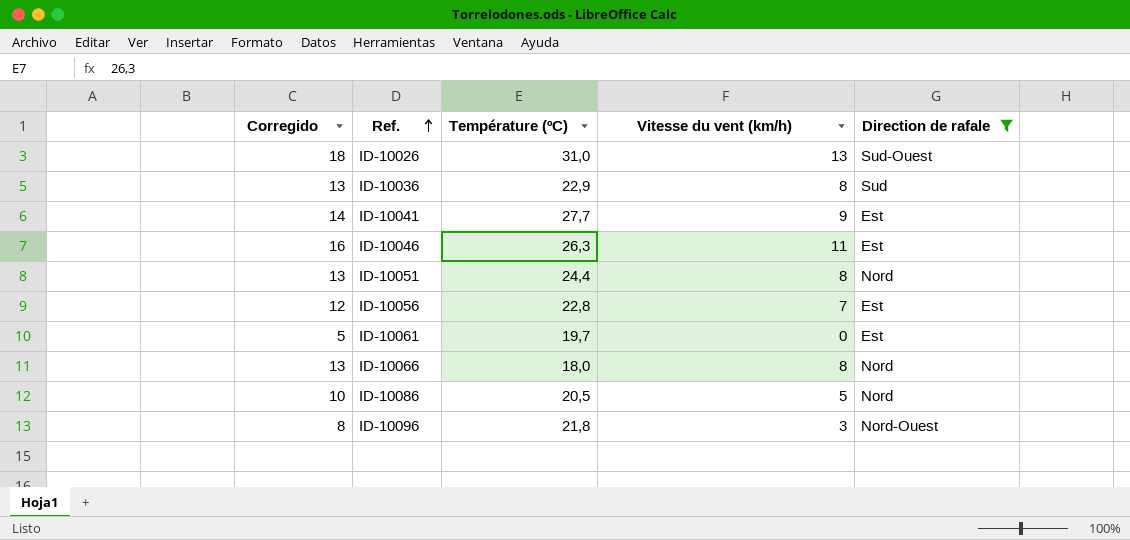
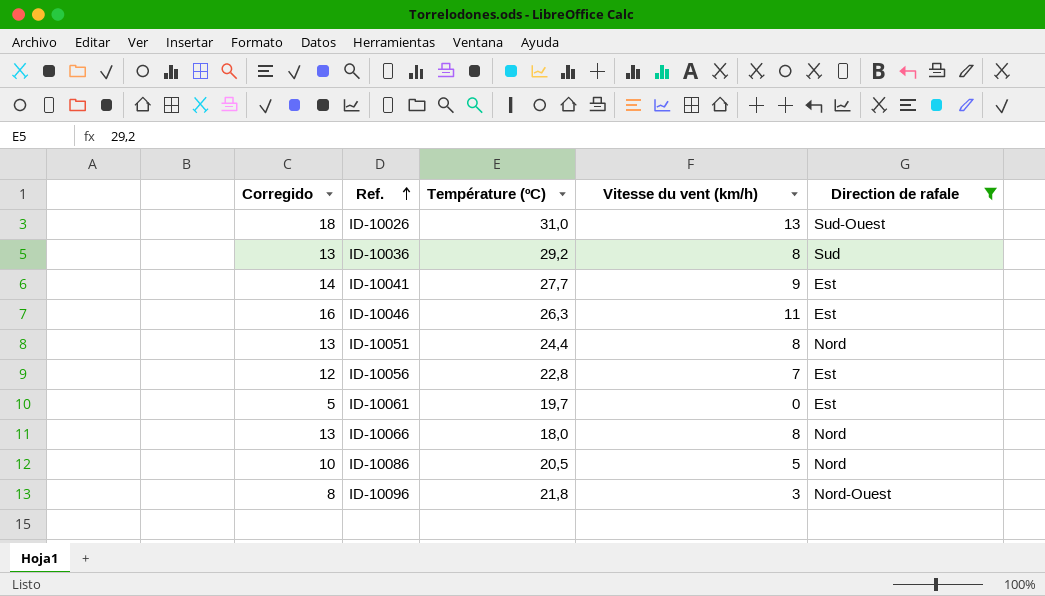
ID-10036 | Température (ºC): 22,9 -> 29,2

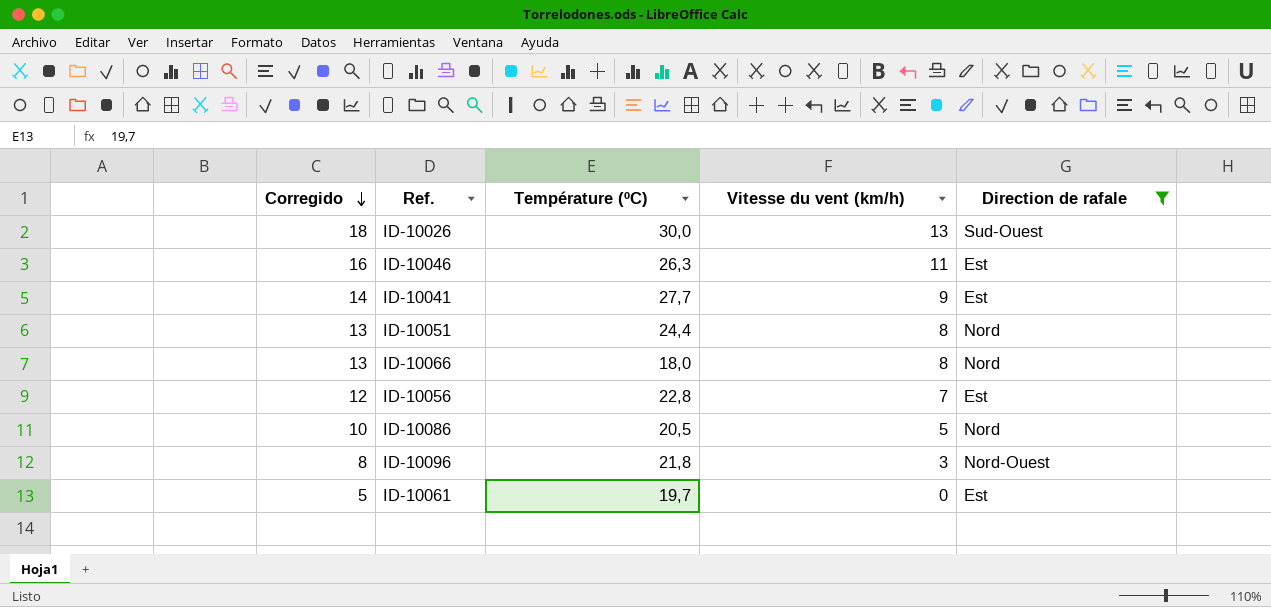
row order: Ref. ascending -> Corregido descending
row ID-10036: 13 | 29,2 | 8 | Sud -> none
ID-10026 | Température (ºC): 31,0 -> 30,0

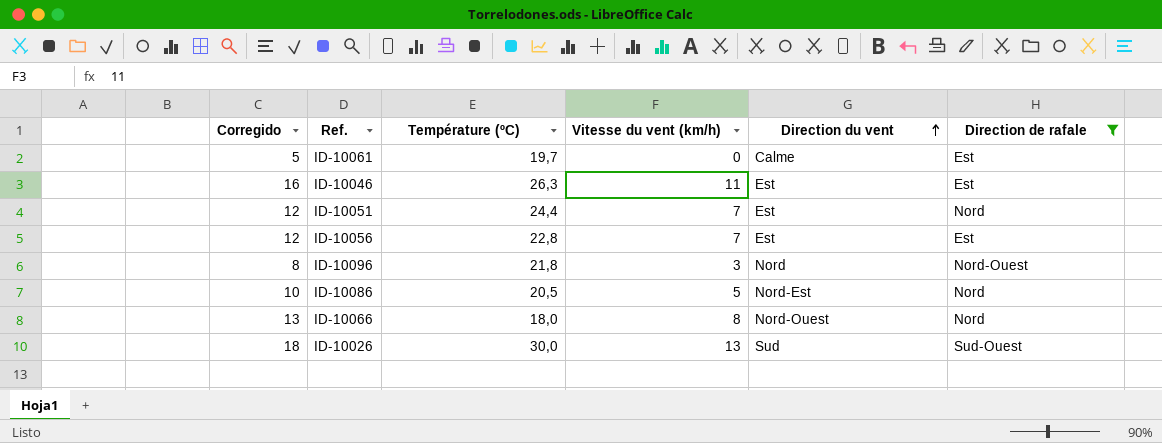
row order: Corregido descending -> Direction du vent ascending
column Direction du vent | position: none -> 5
row ID-10041: 14 | 27,7 | 9 | Est -> none
ID-10051 | Corregido: 13 -> 12
ID-10051 | Vitesse du vent (km/h): 8 -> 7

